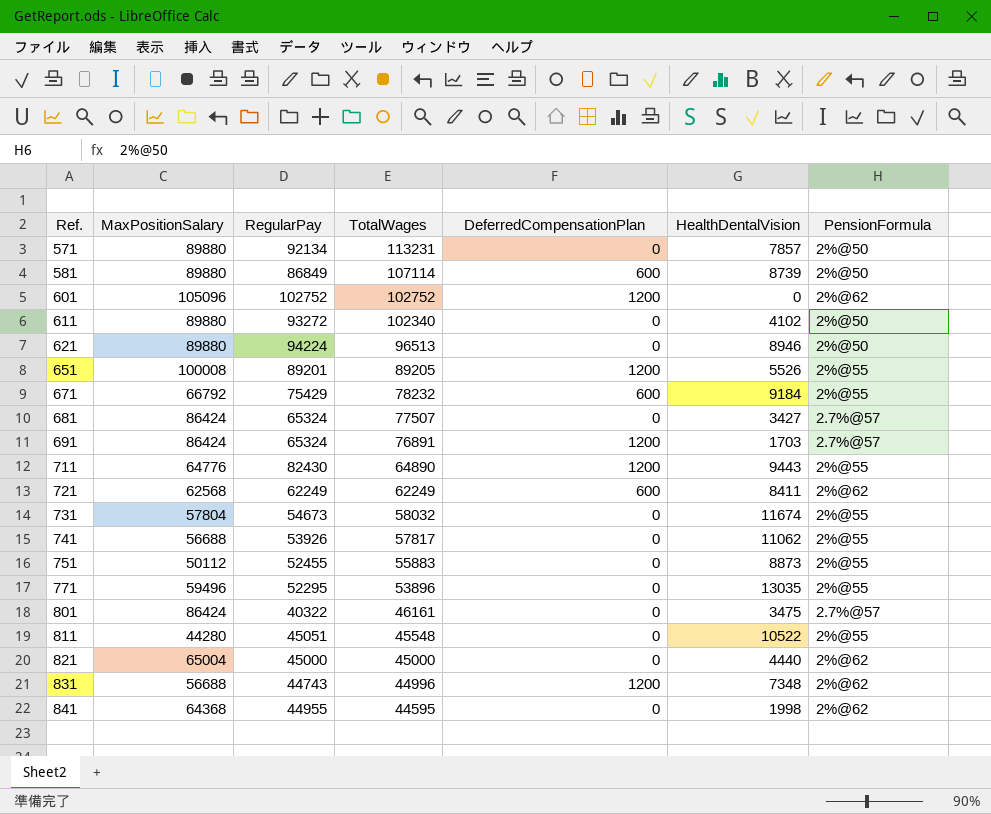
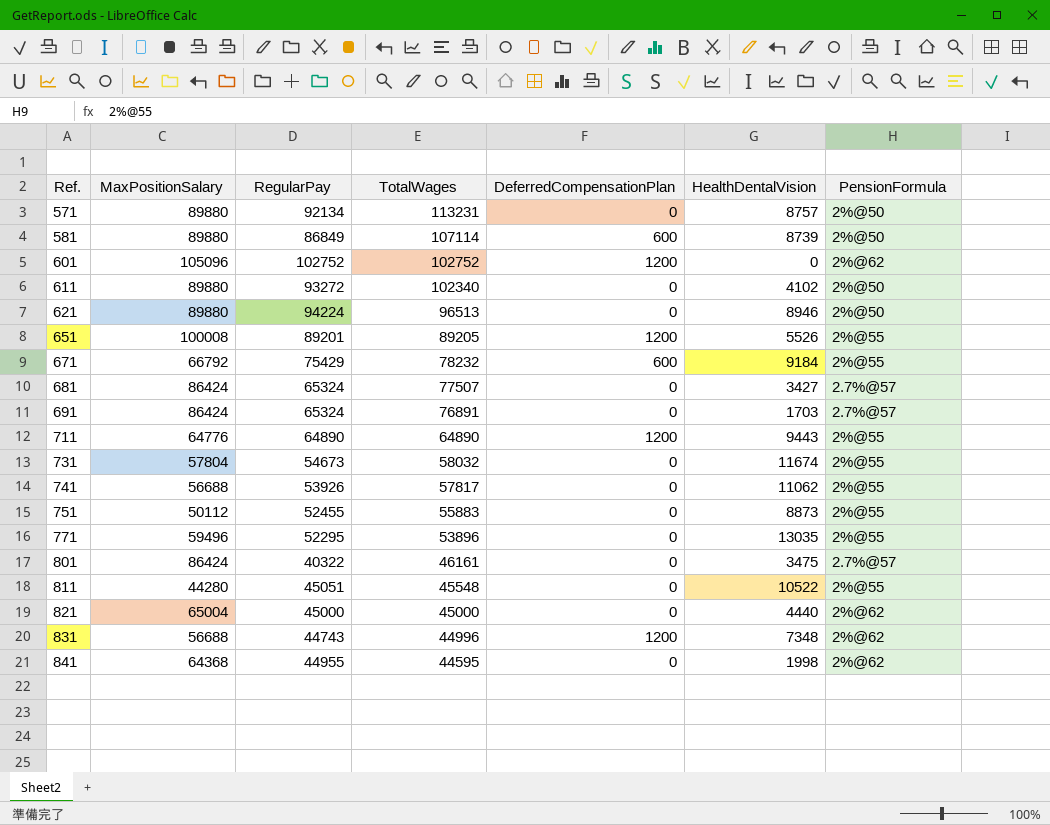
row 721: 62568 | 62249 | 62249 | 600 | 8411 | 2%@62 -> none
571 | HealthDentalVision: 7857 -> 8757
691 | DeferredCompensationPlan: 1200 -> 0
711 | RegularPay: 82430 -> 64890

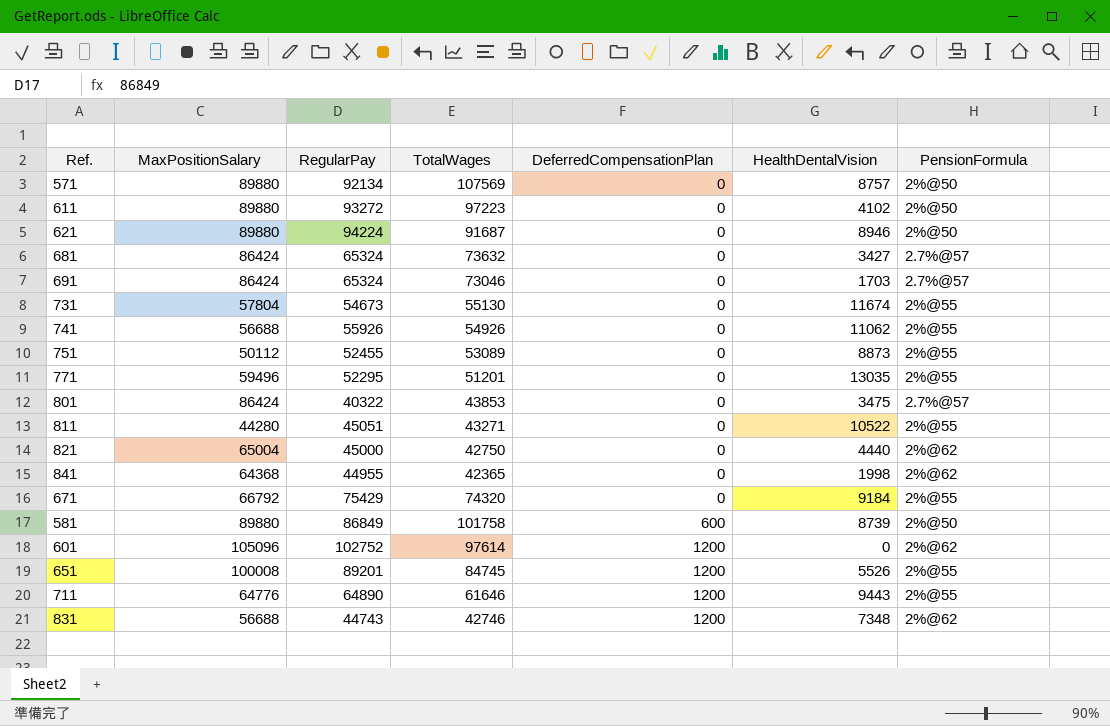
row order: Ref. ascending -> DeferredCompensationPlan ascending
571 | TotalWages: 113231 -> 107569
611 | TotalWages: 102340 -> 97223
621 | TotalWages: 96513 -> 91687
681 | TotalWages: 77507 -> 73632
691 | TotalWages: 76891 -> 73046
731 | TotalWages: 58032 -> 55130
741 | RegularPay: 53926 -> 55926
741 | TotalWages: 57817 -> 54926
751 | TotalWages: 55883 -> 53089
771 | TotalWages: 53896 -> 51201
801 | TotalWages: 46161 -> 43853
811 | TotalWages: 45548 -> 43271
821 | TotalWages: 45000 -> 42750
841 | TotalWages: 44595 -> 42365
671 | TotalWages: 78232 -> 74320
671 | DeferredCompensationPlan: 600 -> 0
581 | TotalWages: 107114 -> 101758
601 | TotalWages: 102752 -> 97614
651 | TotalWages: 89205 -> 84745
711 | TotalWages: 64890 -> 61646
831 | TotalWages: 44996 -> 42746

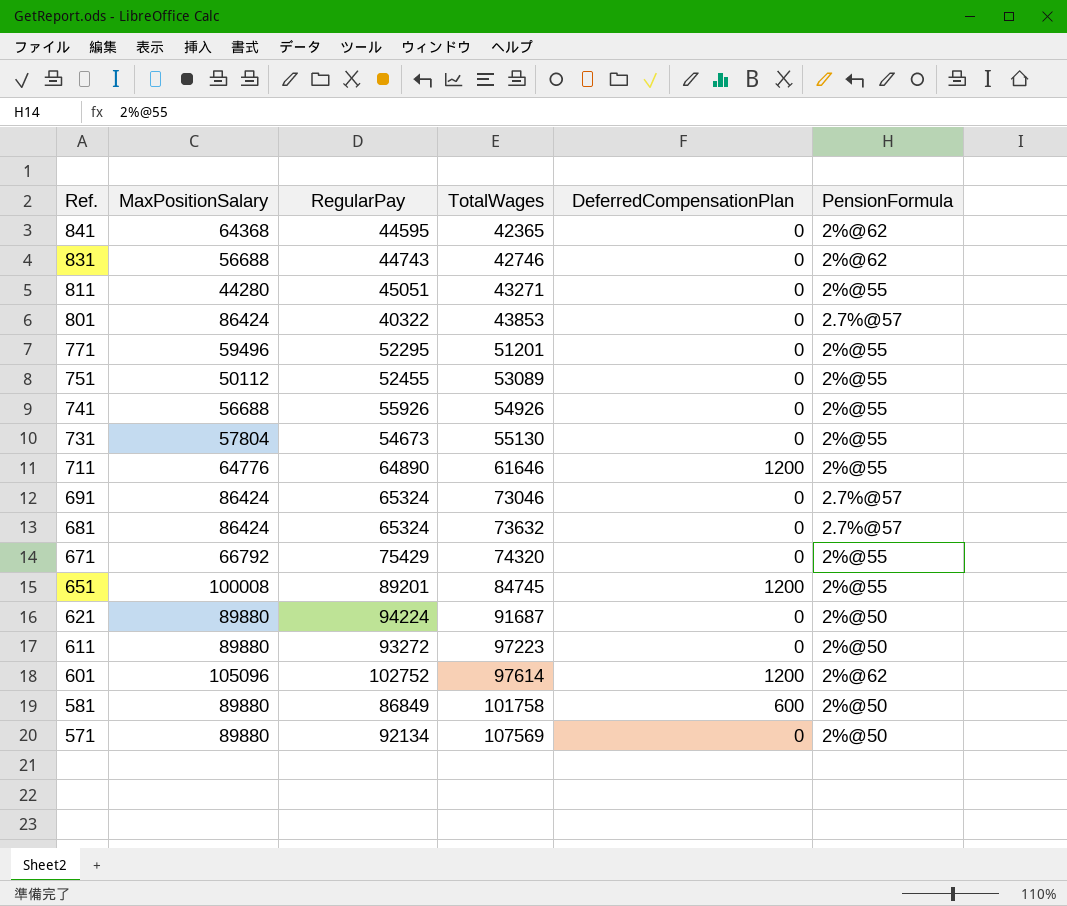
row order: DeferredCompensationPlan ascending -> Ref. descending
column HealthDentalVision | position: 6 -> none
row 821: 65004 | 45000 | 42750 | 0 | 4440 | 2%@62 -> none
841 | RegularPay: 44955 -> 44595
831 | DeferredCompensationPlan: 1200 -> 0

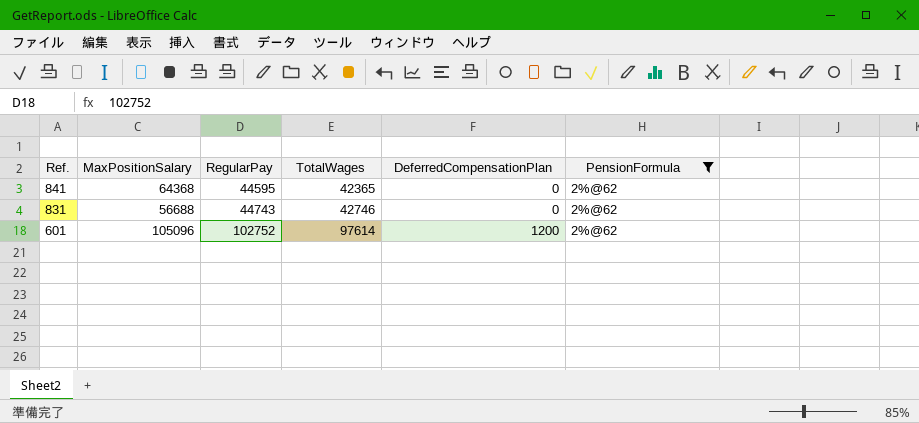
filter: none -> PensionFormula = 2%@62

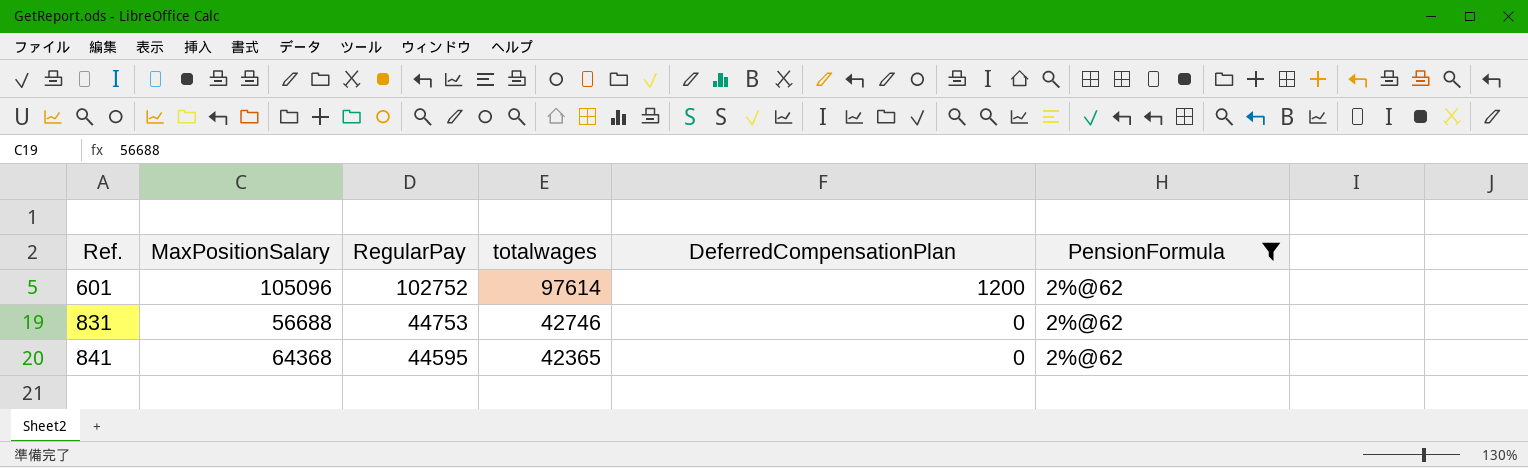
row order: Ref. descending -> Ref. ascending
column name: TotalWages -> totalwages
831 | RegularPay: 44743 -> 44753

